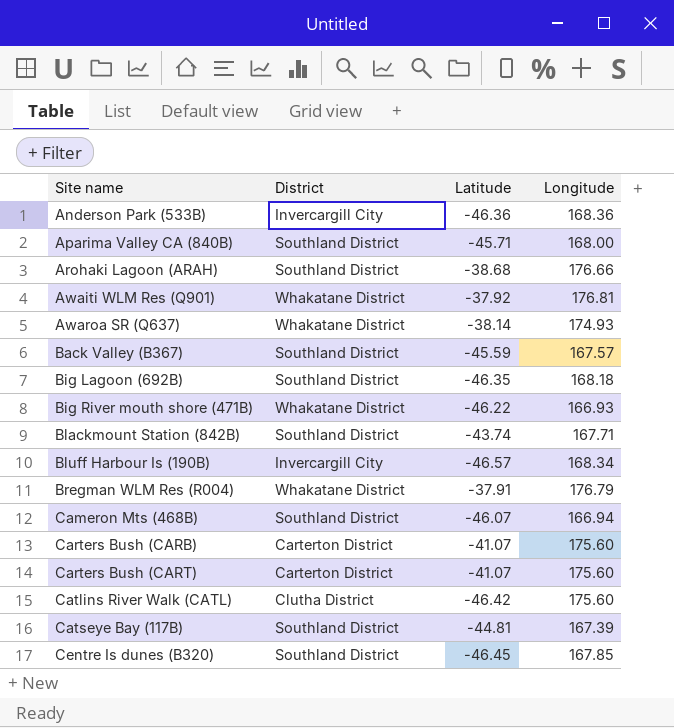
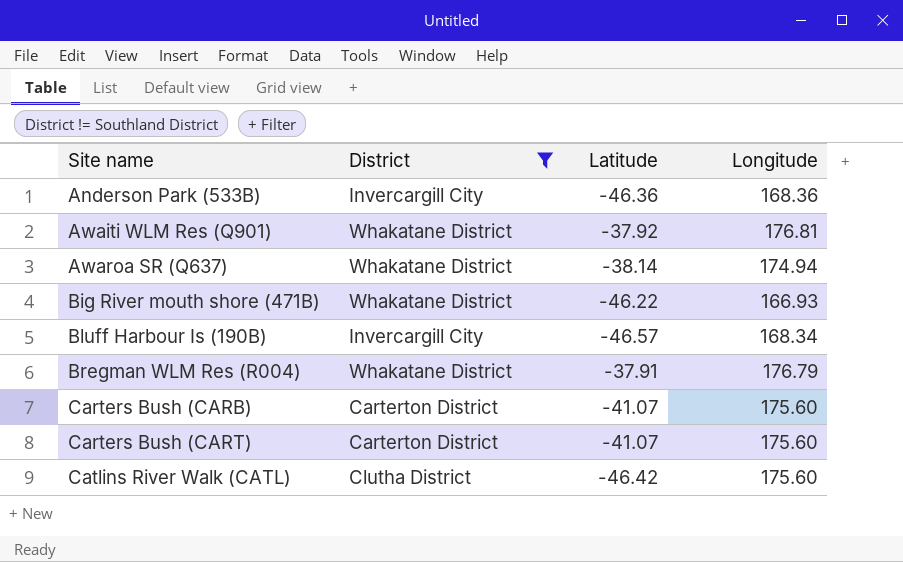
filter: none -> District != Southland District
Awaroa SR (Q637) | Longitude: 174.93 -> 174.94

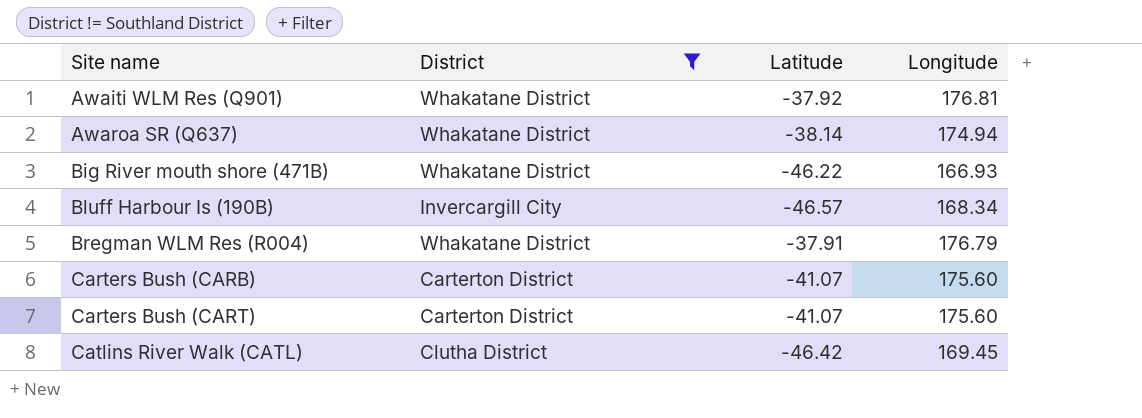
row Anderson Park (533B): Invercargill City | -46.36 | 168.36 -> none
Catlins River Walk (CATL) | Longitude: 175.60 -> 169.45

